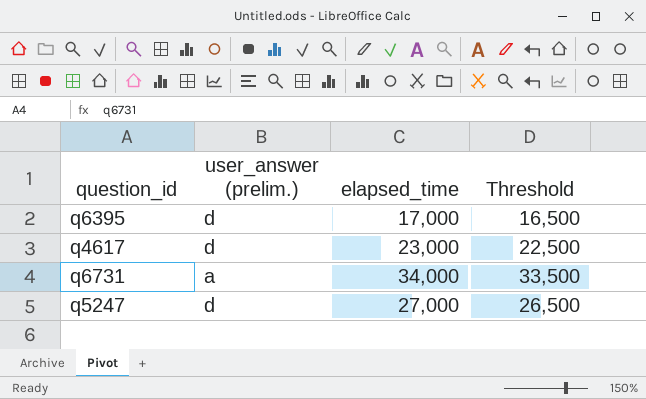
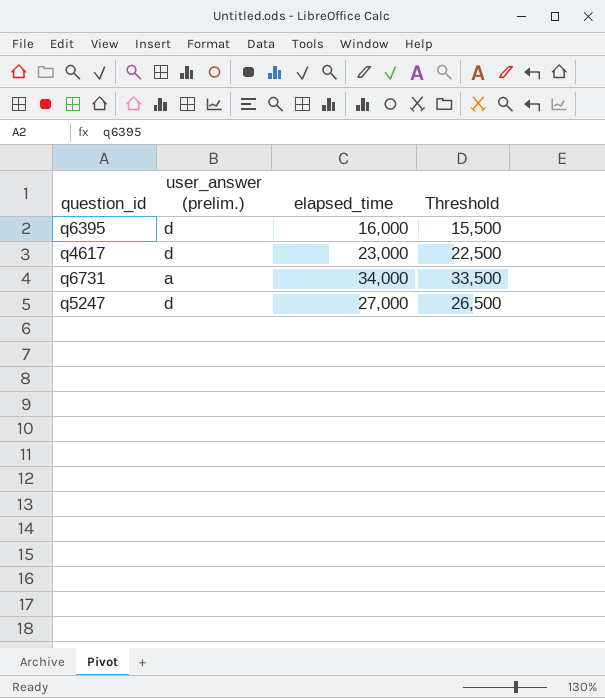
q6395 | elapsed_time: 17,000 -> 16,000
q6395 | Threshold: 16,500 -> 15,500

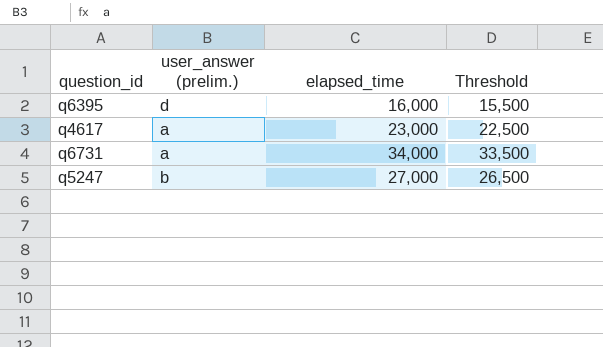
q4617 | user_answer (prelim.): d -> a
q5247 | user_answer (prelim.): d -> b

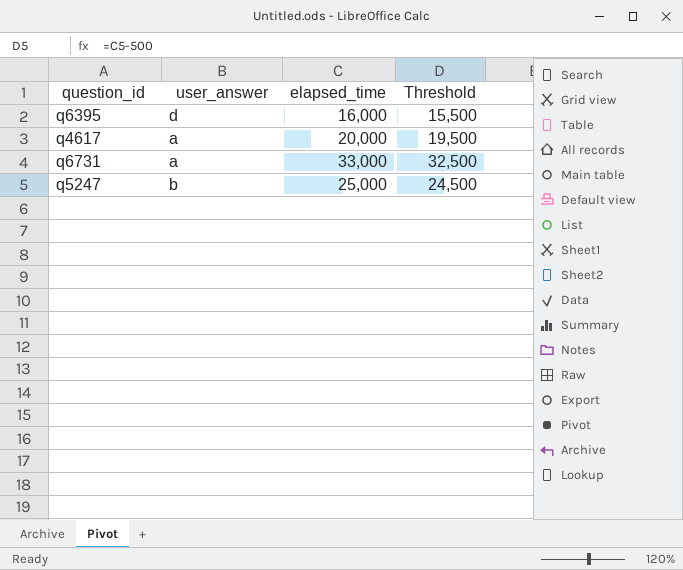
column name: user_answer (prelim.) -> user_answer
q4617 | elapsed_time: 23,000 -> 20,000
q4617 | Threshold: 22,500 -> 19,500
q6731 | elapsed_time: 34,000 -> 33,000
q6731 | Threshold: 33,500 -> 32,500
q5247 | elapsed_time: 27,000 -> 25,000
q5247 | Threshold: 26,500 -> 24,500

